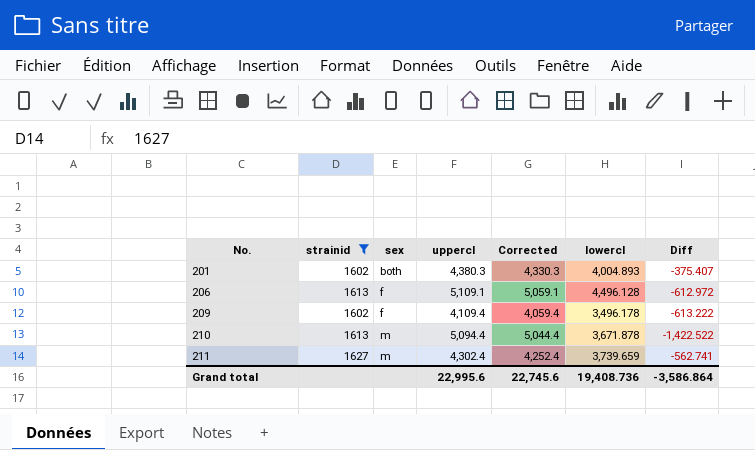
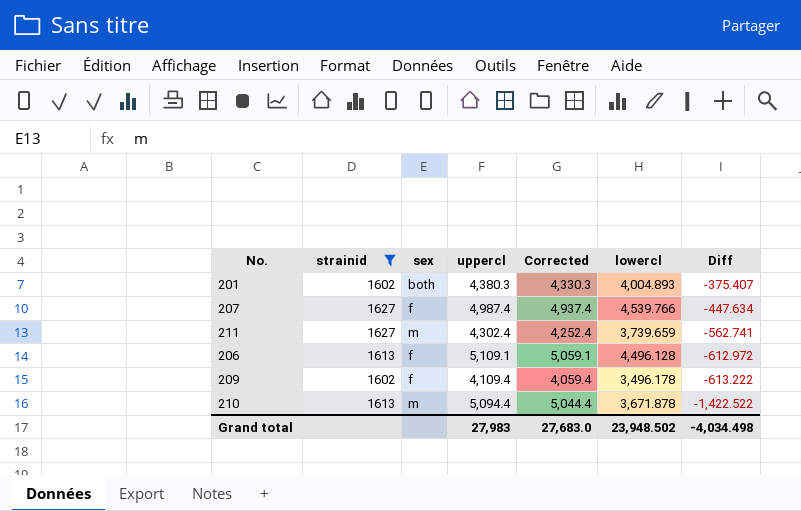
row order: No. ascending -> Diff descending
row 207: none -> 1627 | f | 4,987.4 | 4,937.4 | 4,539.766 | -447.634
Grand total | uppercl: 22,995.6 -> 27,983
Grand total | Corrected: 22,745.6 -> 27,683.0
Grand total | lowercl: 19,408.736 -> 23,948.502
Grand total | Diff: -3,586.864 -> -4,034.498

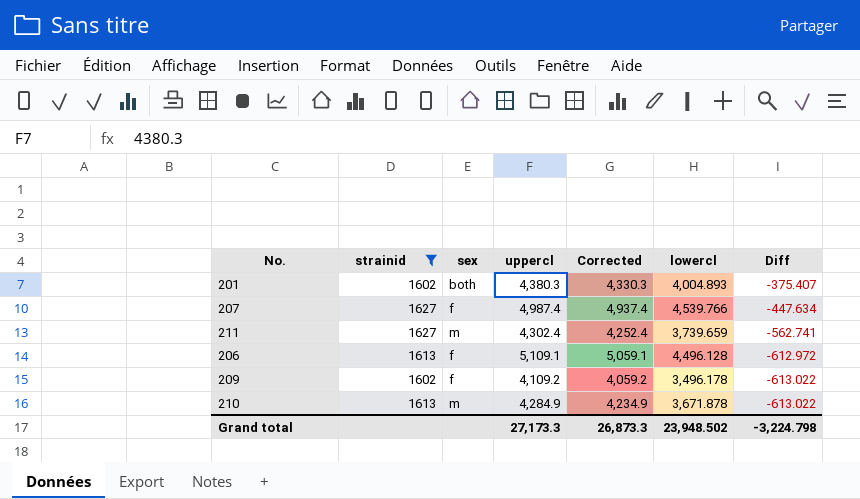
209 | uppercl: 4,109.4 -> 4,109.2
209 | Corrected: 4,059.4 -> 4,059.2
209 | Diff: -613.222 -> -613.022
210 | uppercl: 5,094.4 -> 4,284.9
210 | Corrected: 5,044.4 -> 4,234.9
210 | Diff: -1,422.522 -> -613.022
Grand total | uppercl: 27,983 -> 27,173.3
Grand total | Corrected: 27,683.0 -> 26,873.3
Grand total | Diff: -4,034.498 -> -3,224.798

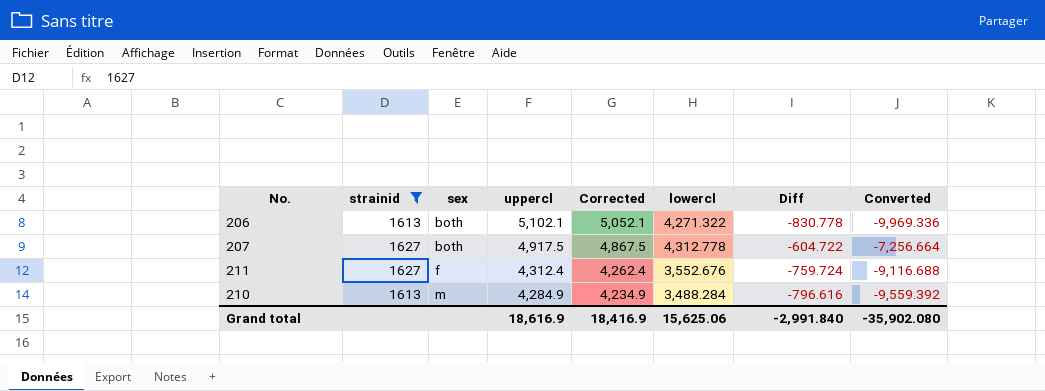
row order: Diff descending -> sex ascending
column Converted | formula: none -> [Diff] * 12
row 201: 1602 | both | 4,380.3 | 4,330.3 | 4,004.893 | -375.407 -> none
row 209: 1602 | f | 4,109.2 | 4,059.2 | 3,496.178 | -613.022 -> none
206 | sex: f -> both
206 | uppercl: 5,109.1 -> 5,102.1
206 | Corrected: 5,059.1 -> 5,052.1
206 | lowercl: 4,496.128 -> 4,271.322
206 | Diff: -612.972 -> -830.778
207 | sex: f -> both
207 | uppercl: 4,987.4 -> 4,917.5
207 | Corrected: 4,937.4 -> 4,867.5
207 | lowercl: 4,539.766 -> 4,312.778
207 | Diff: -447.634 -> -604.722
211 | sex: m -> f
211 | uppercl: 4,302.4 -> 4,312.4
211 | Corrected: 4,252.4 -> 4,262.4
211 | lowercl: 3,739.659 -> 3,552.676
211 | Diff: -562.741 -> -759.724
210 | lowercl: 3,671.878 -> 3,488.284
210 | Diff: -613.022 -> -796.616
Grand total | uppercl: 27,173.3 -> 18,616.9
Grand total | Corrected: 26,873.3 -> 18,416.9
Grand total | lowercl: 23,948.502 -> 15,625.06
Grand total | Diff: -3,224.798 -> -2,991.840

